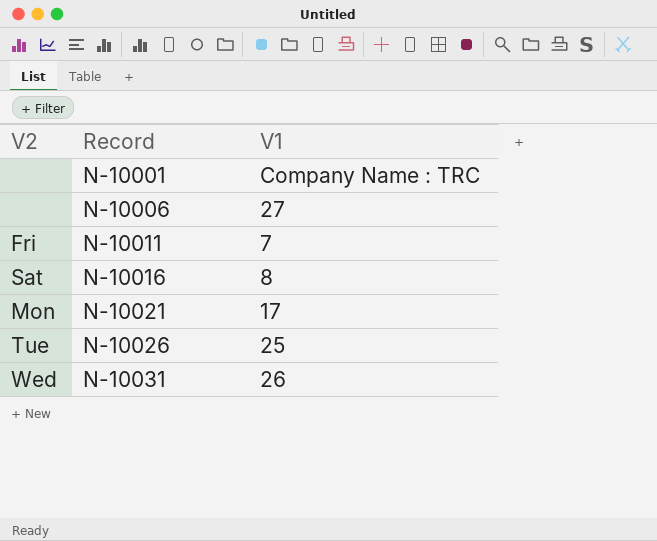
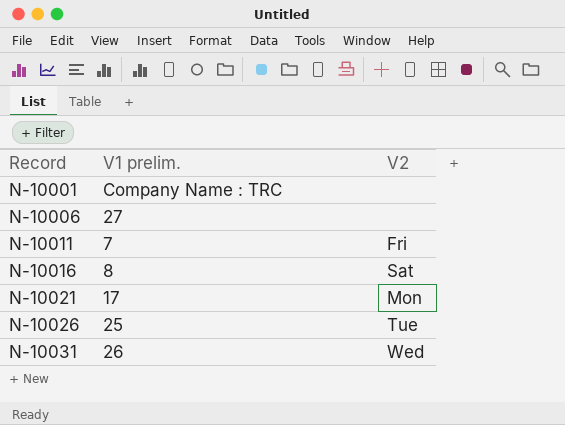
column name: V1 -> V1 prelim.
column V2 | position: 1 -> 3

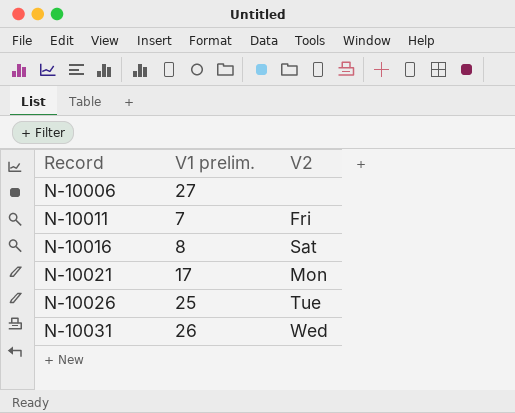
row N-10001: Company Name : TRC | none -> none

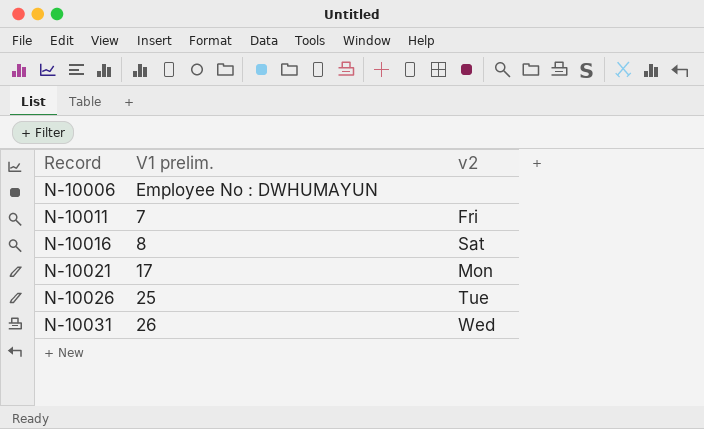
column name: V2 -> v2
N-10006 | V1 prelim.: 27 -> Employee No : DWHUMAYUN

